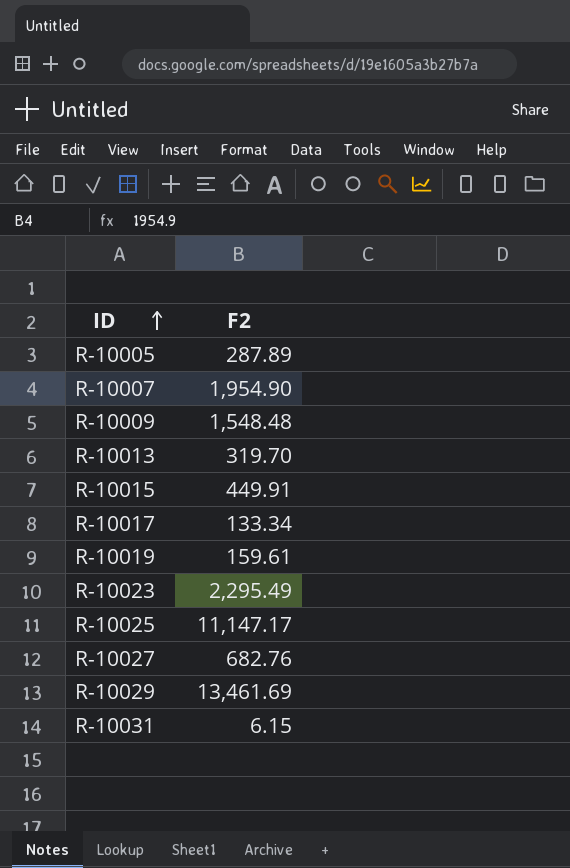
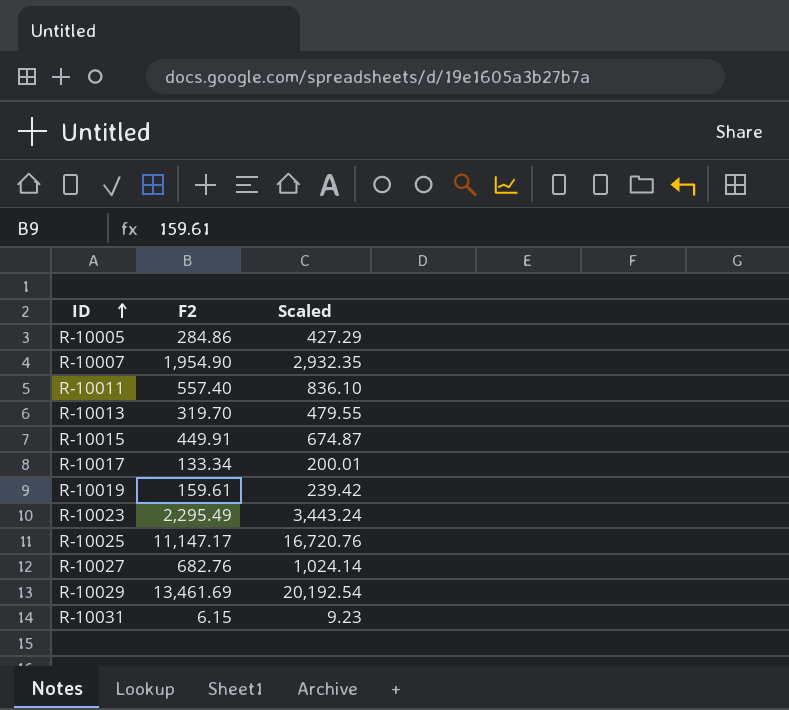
column Scaled | formula: none -> [F2] * 1.5
row R-10009: 1,548.48 -> none
R-10005 | F2: 287.89 -> 284.86
row R-10011: none -> 557.40 | 836.10

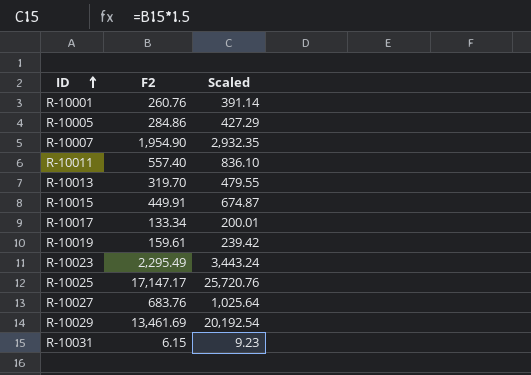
row R-10001: none -> 260.76 | 391.14
R-10025 | F2: 11,147.17 -> 17,147.17
R-10025 | Scaled: 16,720.76 -> 25,720.76
R-10027 | F2: 682.76 -> 683.76
R-10027 | Scaled: 1,024.14 -> 1,025.64

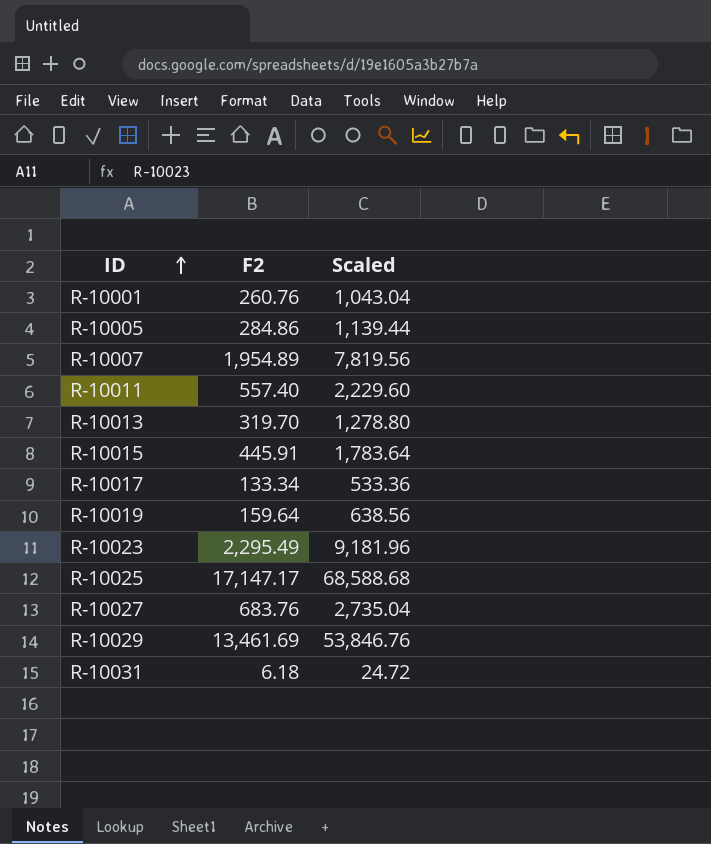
column Scaled | formula: [F2] * 1.5 -> [F2] * 4
R-10007 | F2: 1,954.90 -> 1,954.89
R-10015 | F2: 449.91 -> 445.91
R-10019 | F2: 159.61 -> 159.64
R-10031 | F2: 6.15 -> 6.18

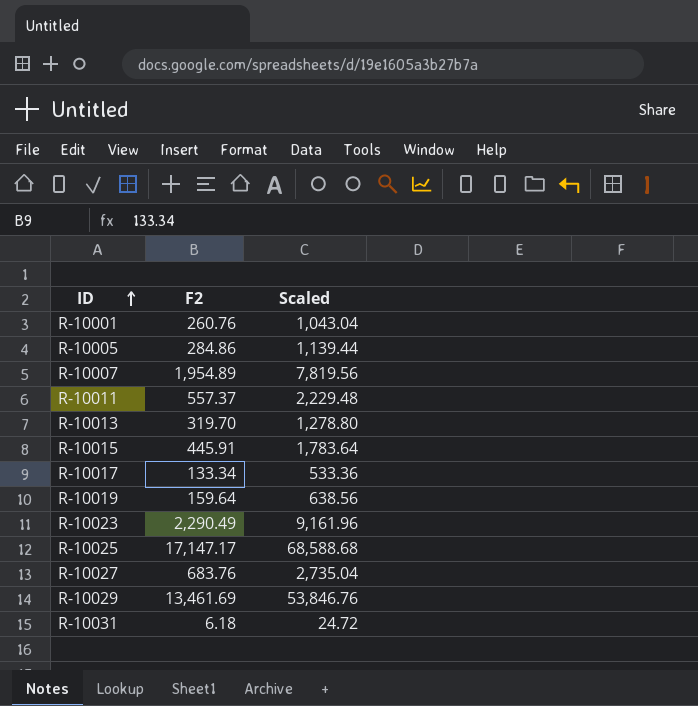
R-10011 | F2: 557.40 -> 557.37
R-10011 | Scaled: 2,229.60 -> 2,229.48
R-10023 | F2: 2,295.49 -> 2,290.49
R-10023 | Scaled: 9,181.96 -> 9,161.96

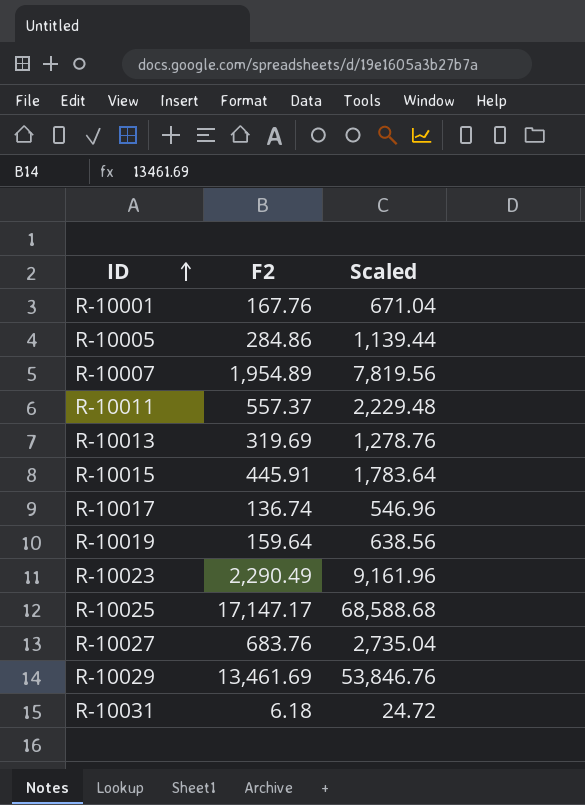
R-10001 | F2: 260.76 -> 167.76
R-10001 | Scaled: 1,043.04 -> 671.04
R-10013 | F2: 319.70 -> 319.69
R-10013 | Scaled: 1,278.80 -> 1,278.76
R-10017 | F2: 133.34 -> 136.74
R-10017 | Scaled: 533.36 -> 546.96

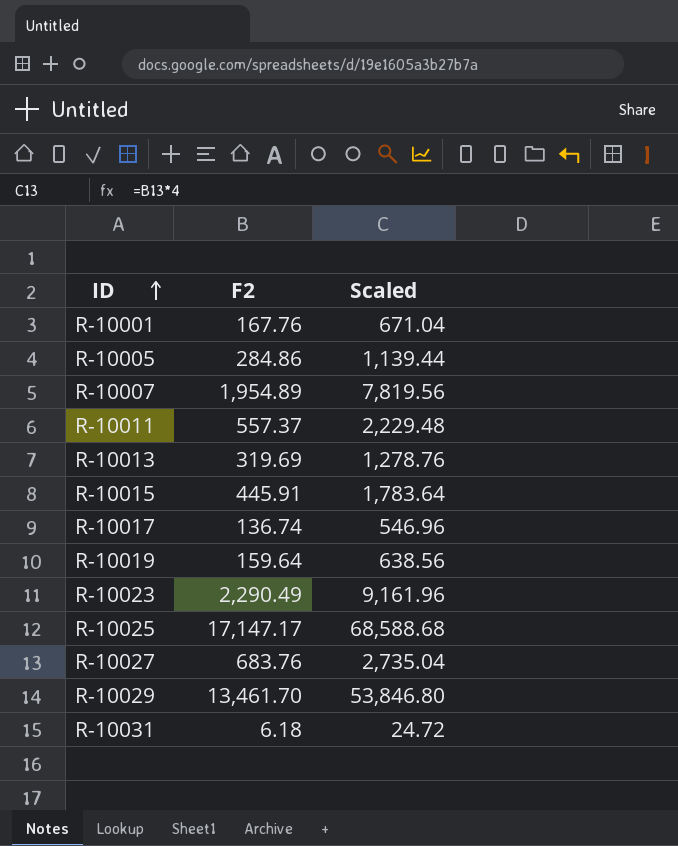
R-10029 | F2: 13,461.69 -> 13,461.70
R-10029 | Scaled: 53,846.76 -> 53,846.80

